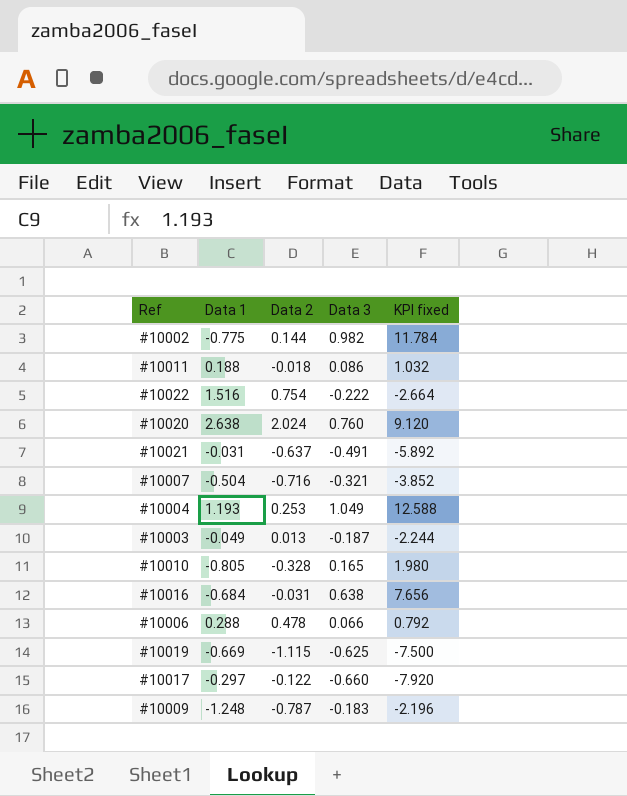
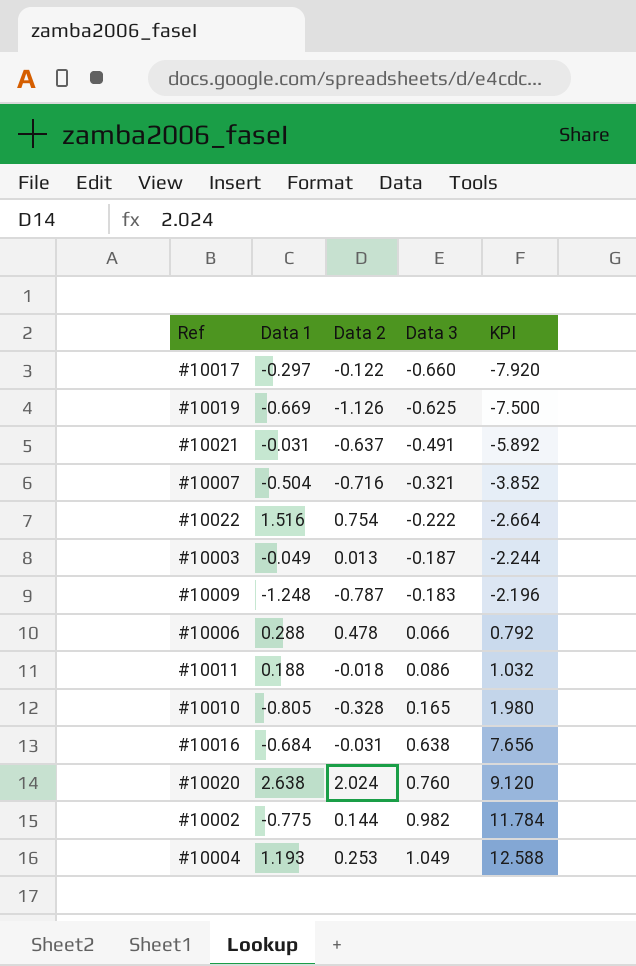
row order: none -> Data 3 ascending
column name: KPI fixed -> KPI
#10019 | Data 2: -1.115 -> -1.126

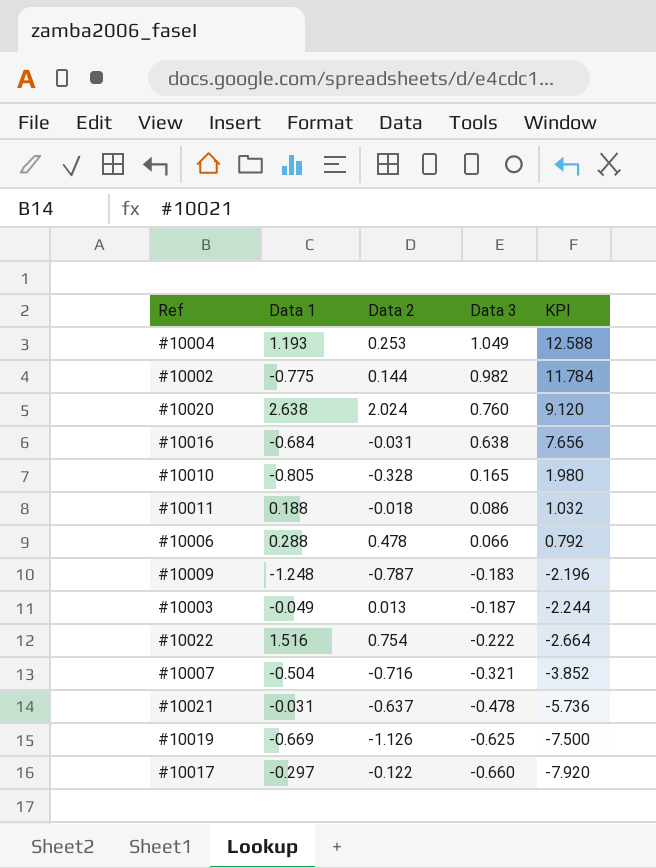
row order: Data 3 ascending -> Data 3 descending
#10021 | Data 3: -0.491 -> -0.478
#10021 | KPI: -5.892 -> -5.736

